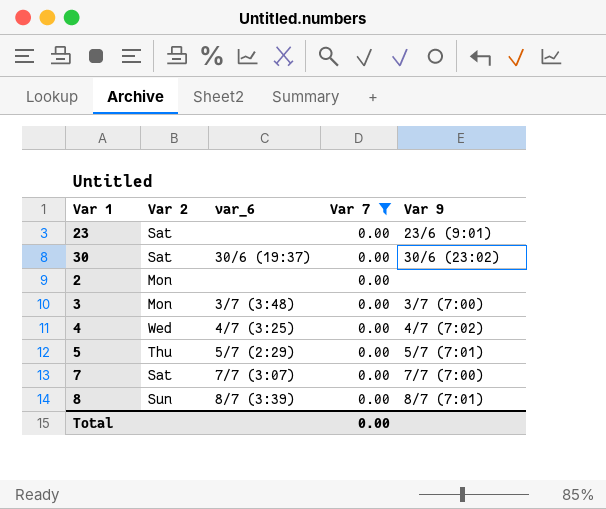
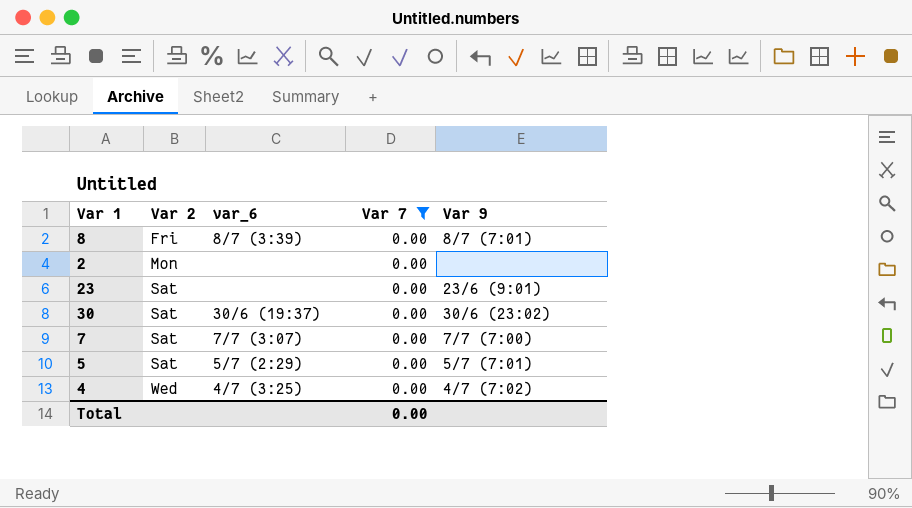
row order: none -> Var 2 ascending
row 3: Mon | 3/7 (3:48) | 0.00 | 3/7 (7:00) -> none
8 | Var 2: Sun -> Fri
5 | Var 2: Thu -> Sat

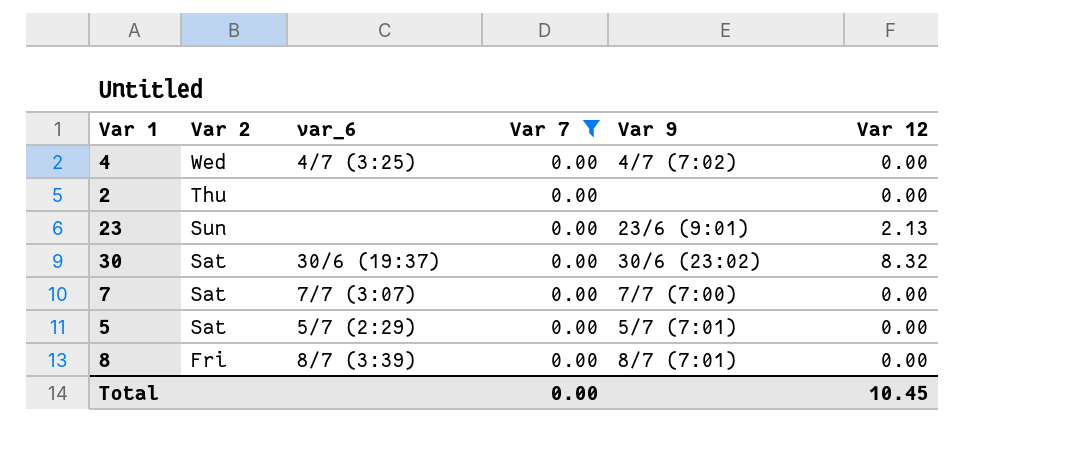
row order: Var 2 ascending -> Var 2 descending
column Var 12 | position: none -> 6
2 | Var 2: Mon -> Thu
23 | Var 2: Sat -> Sun

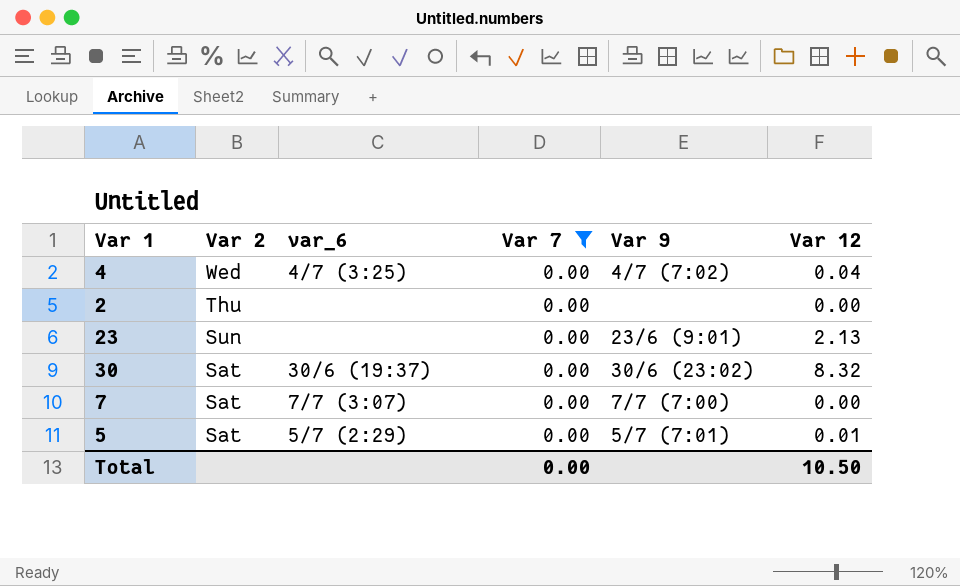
row 8: Fri | 8/7 (3:39) | 0.00 | 8/7 (7:01) | 0.00 -> none
4 | Var 12: 0.00 -> 0.04
5 | Var 12: 0.00 -> 0.01
Total | Var 12: 10.45 -> 10.50

